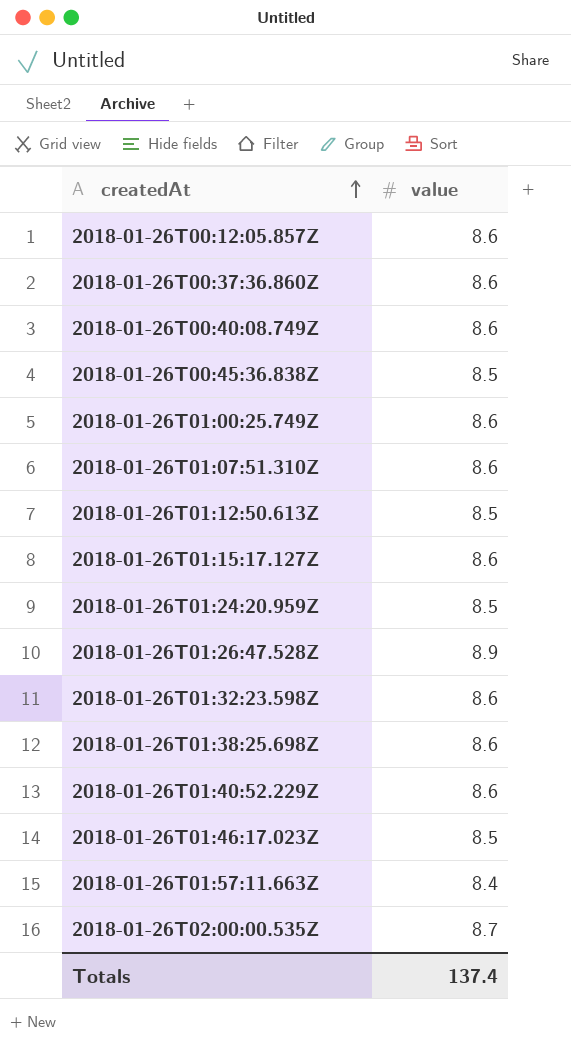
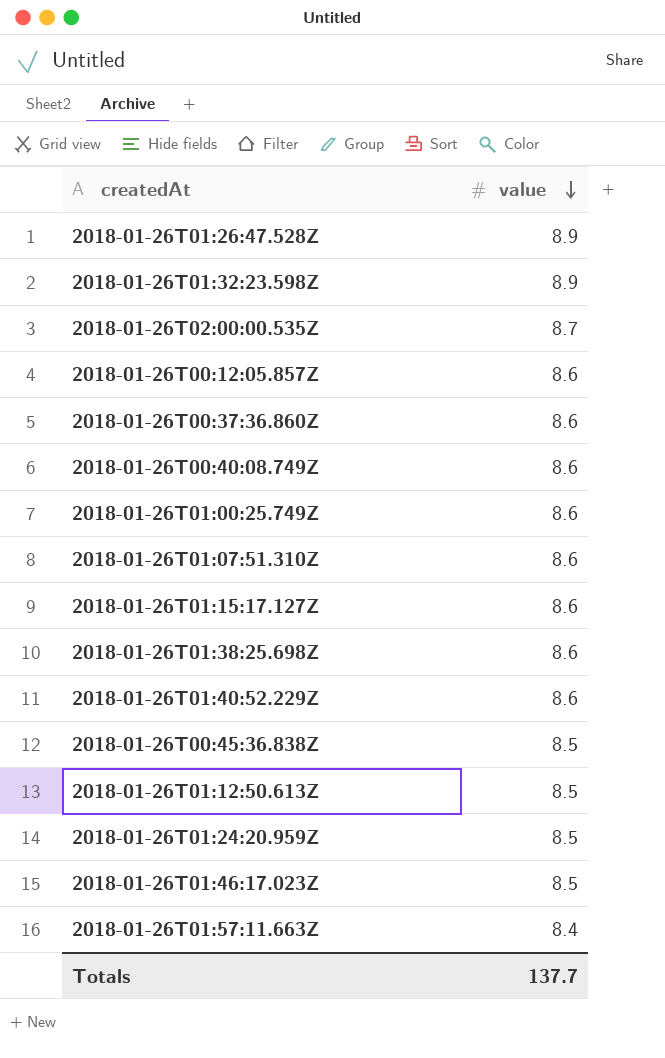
row order: createdAt ascending -> value descending
2018-01-26T01:32:23.598Z | value: 8.6 -> 8.9
Totals | value: 137.4 -> 137.7

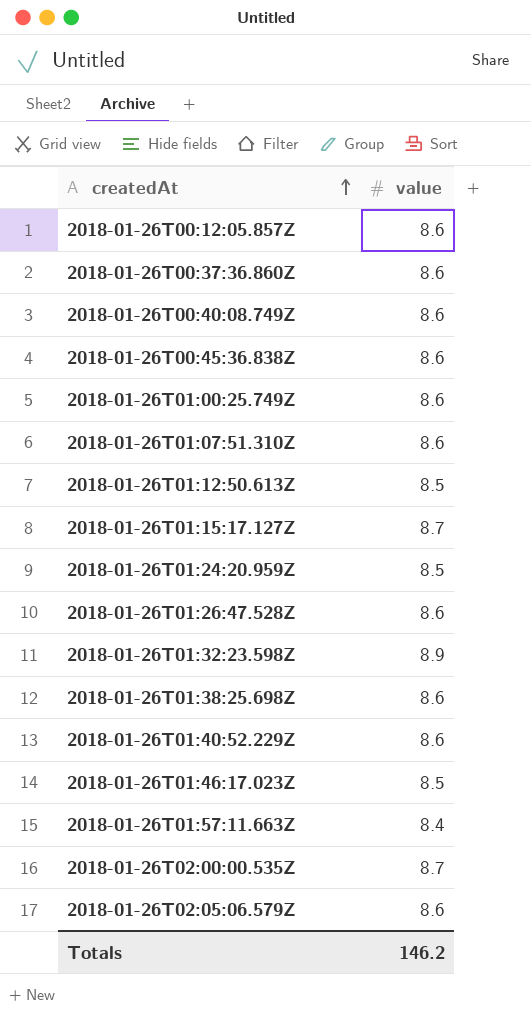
row order: value descending -> createdAt ascending
2018-01-26T00:45:36.838Z | value: 8.5 -> 8.6
2018-01-26T01:15:17.127Z | value: 8.6 -> 8.7
2018-01-26T01:26:47.528Z | value: 8.9 -> 8.6
row 2018-01-26T02:05:06.579Z: none -> 8.6
Totals | value: 137.7 -> 146.2

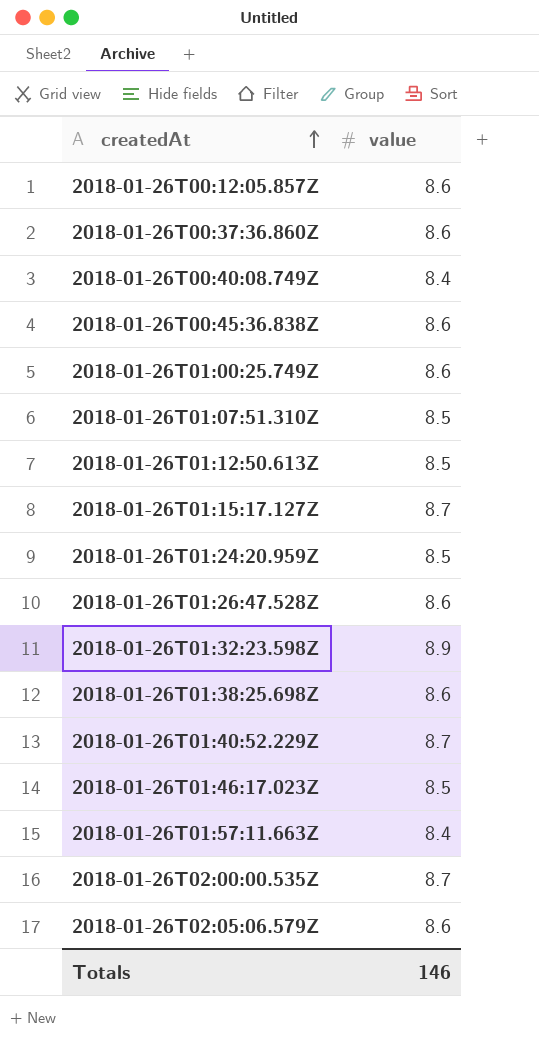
2018-01-26T00:40:08.749Z | value: 8.6 -> 8.4
2018-01-26T01:07:51.310Z | value: 8.6 -> 8.5
2018-01-26T01:40:52.229Z | value: 8.6 -> 8.7
Totals | value: 146.2 -> 146

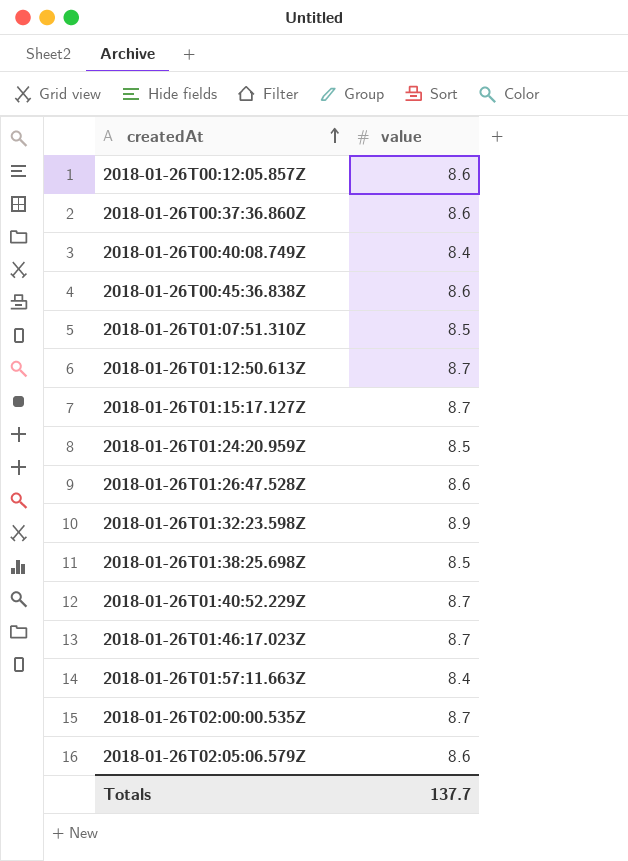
row 2018-01-26T01:00:25.749Z: 8.6 -> none
2018-01-26T01:12:50.613Z | value: 8.5 -> 8.7
2018-01-26T01:38:25.698Z | value: 8.6 -> 8.5
2018-01-26T01:46:17.023Z | value: 8.5 -> 8.7
Totals | value: 146 -> 137.7

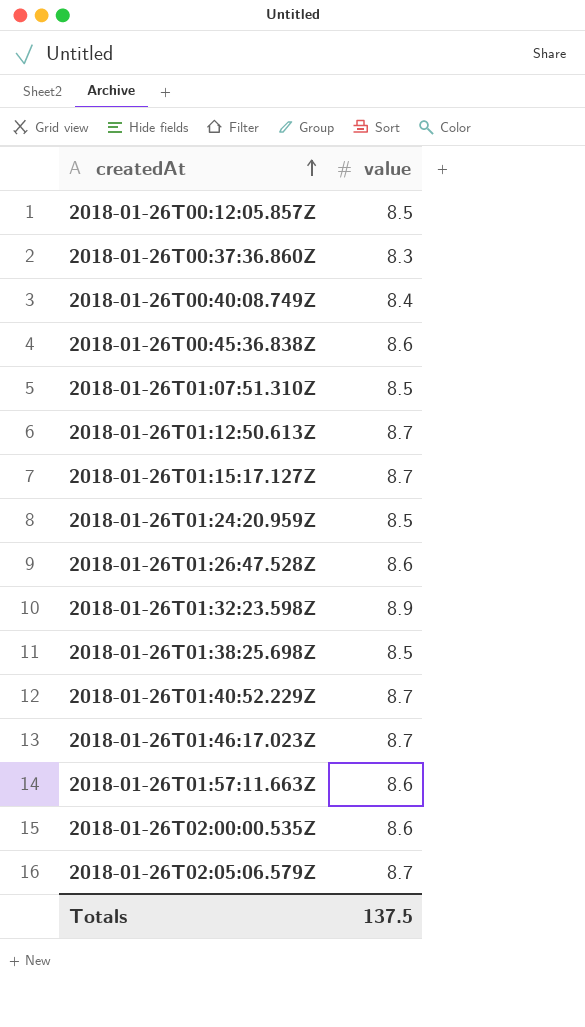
2018-01-26T00:12:05.857Z | value: 8.6 -> 8.5
2018-01-26T00:37:36.860Z | value: 8.6 -> 8.3
2018-01-26T01:57:11.663Z | value: 8.4 -> 8.6
2018-01-26T02:00:00.535Z | value: 8.7 -> 8.6
2018-01-26T02:05:06.579Z | value: 8.6 -> 8.7
Totals | value: 137.7 -> 137.5

